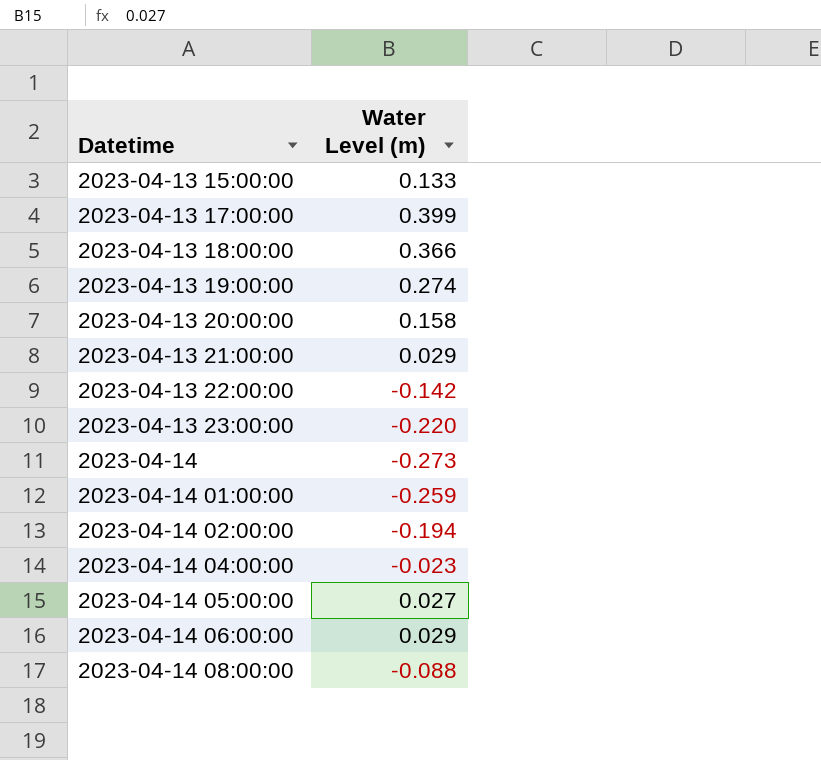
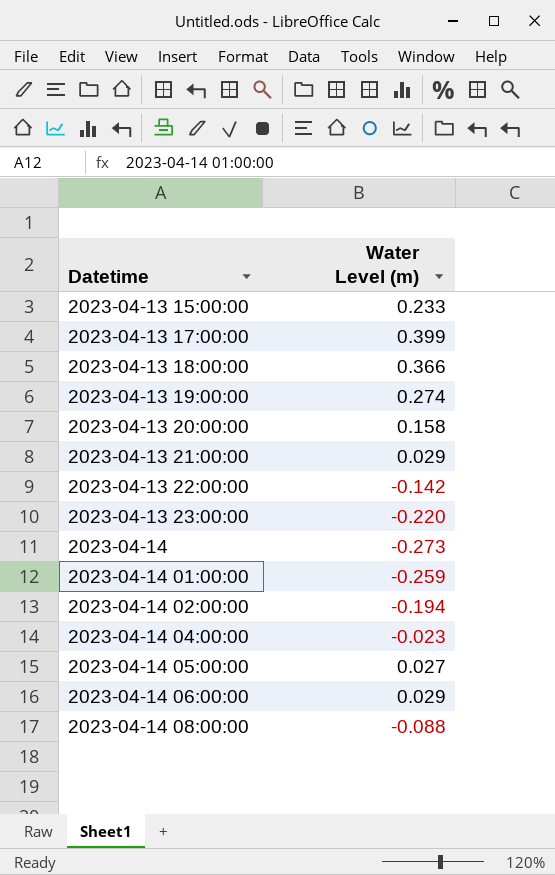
2023-04-13 15:00:00 | Water Level (m): 0.133 -> 0.233

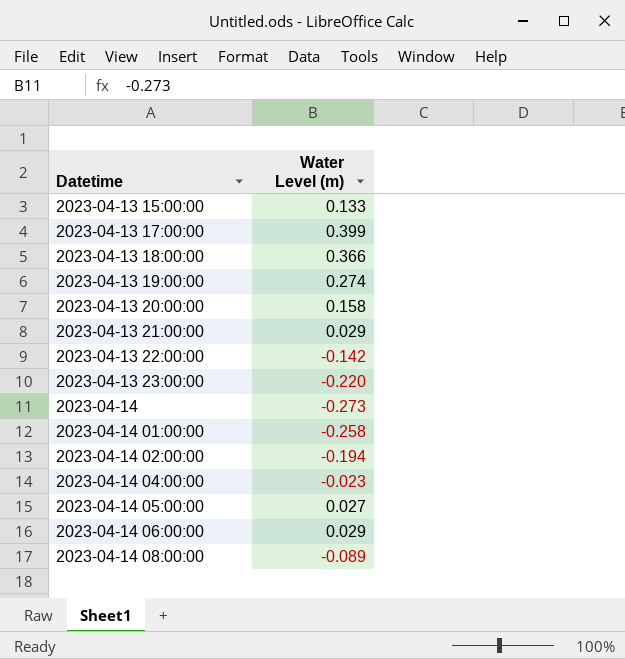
2023-04-13 15:00:00 | Water Level (m): 0.233 -> 0.133
2023-04-14 01:00:00 | Water Level (m): -0.259 -> -0.258
2023-04-14 08:00:00 | Water Level (m): -0.088 -> -0.089

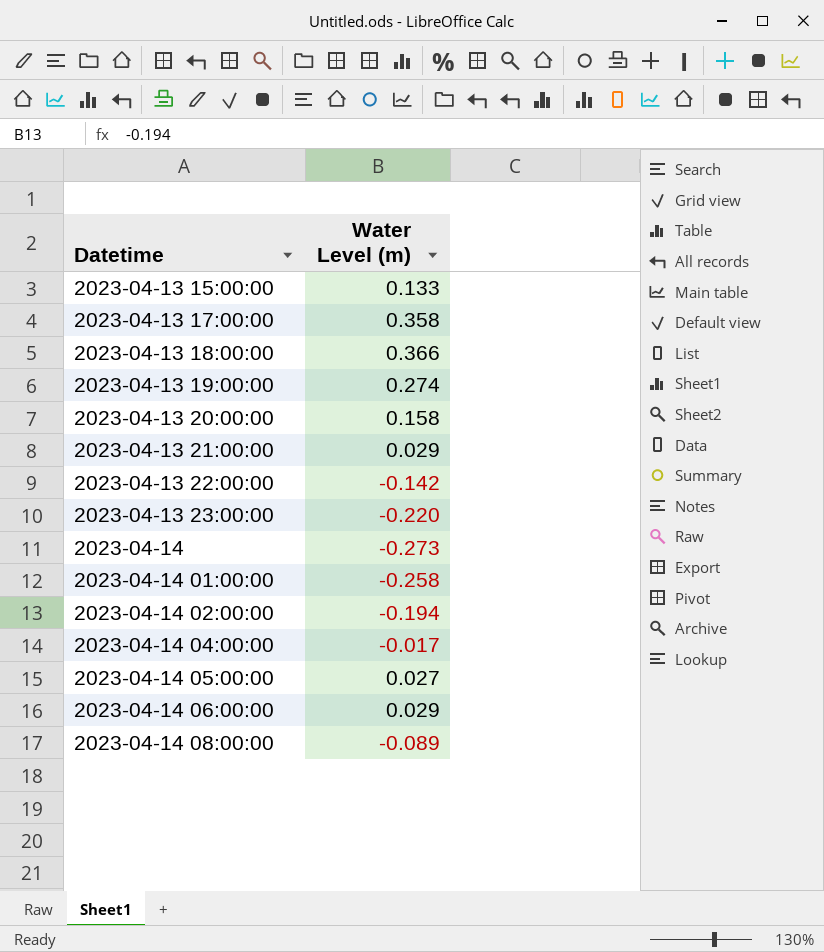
2023-04-13 17:00:00 | Water Level (m): 0.399 -> 0.358
2023-04-14 04:00:00 | Water Level (m): -0.023 -> -0.017

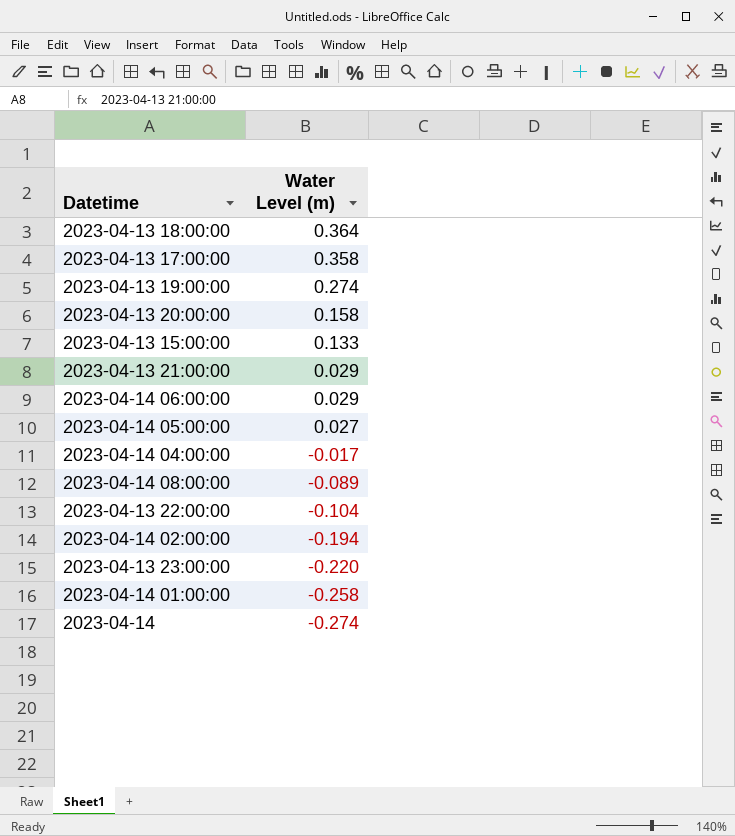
row order: Datetime ascending -> Water Level (m) descending
2023-04-13 18:00:00 | Water Level (m): 0.366 -> 0.364
2023-04-13 22:00:00 | Water Level (m): -0.142 -> -0.104
2023-04-14 | Water Level (m): -0.273 -> -0.274

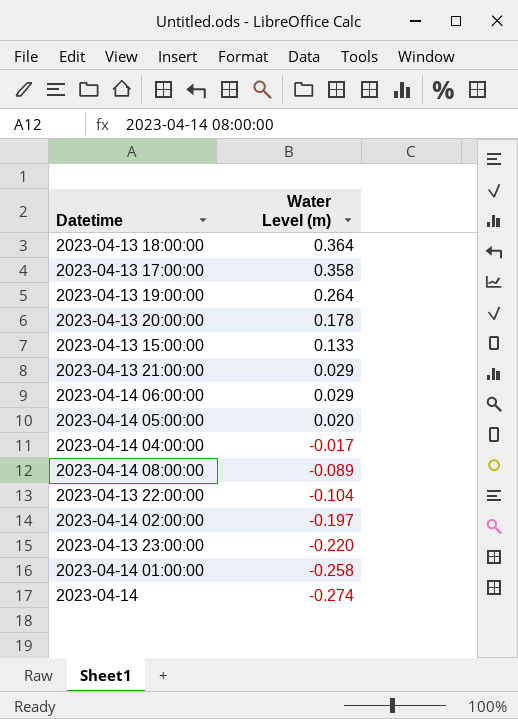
2023-04-13 19:00:00 | Water Level (m): 0.274 -> 0.264
2023-04-13 20:00:00 | Water Level (m): 0.158 -> 0.178
2023-04-14 05:00:00 | Water Level (m): 0.027 -> 0.020
2023-04-14 02:00:00 | Water Level (m): -0.194 -> -0.197

